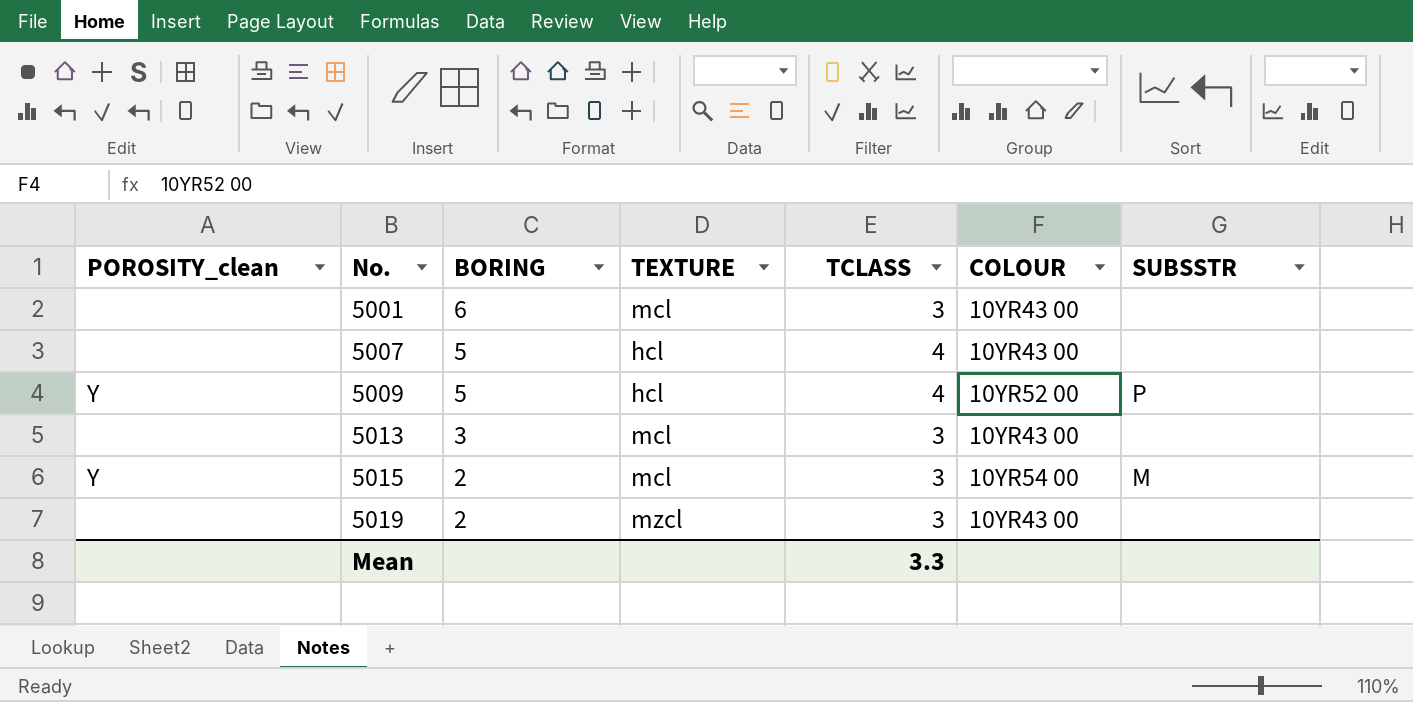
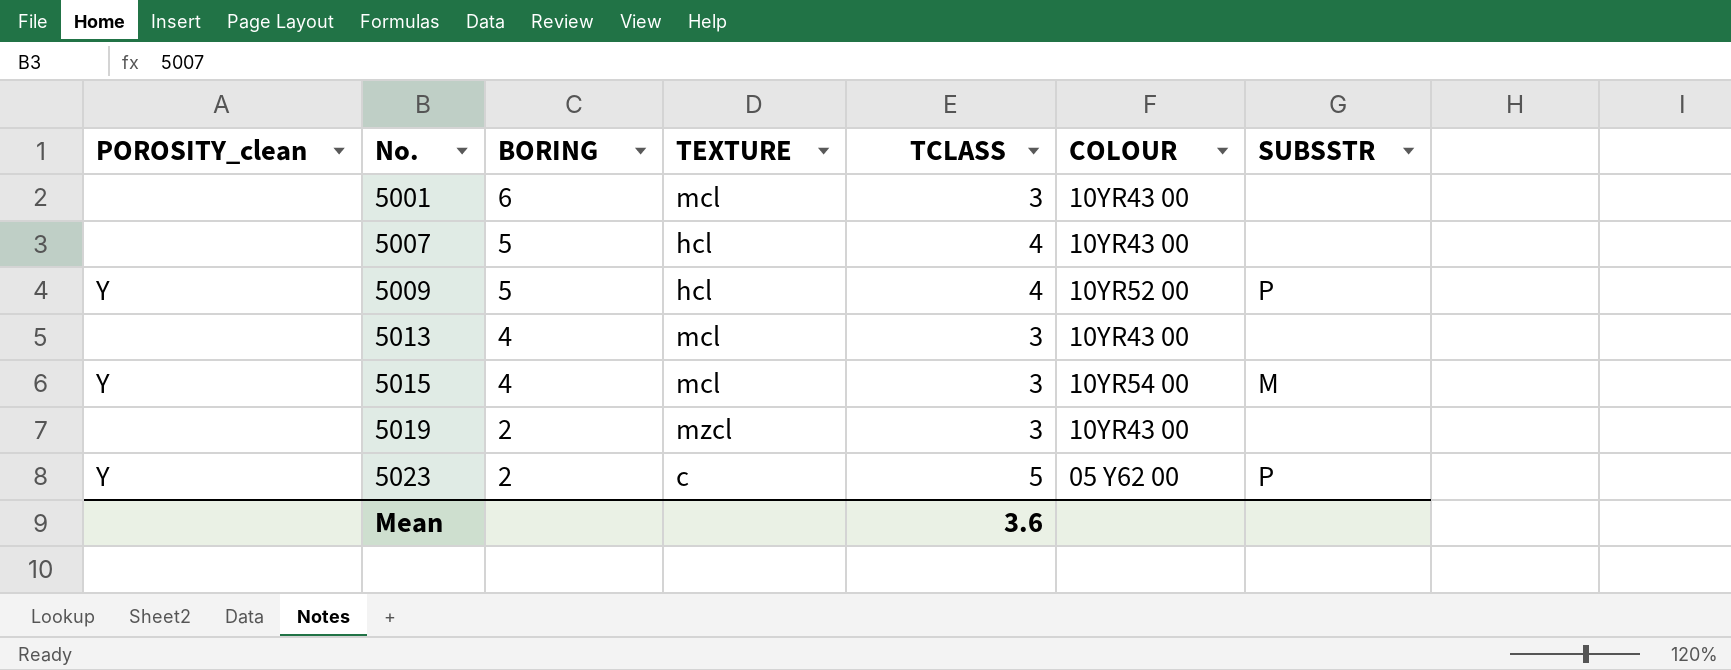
5013 | BORING: 3 -> 4
5015 | BORING: 2 -> 4
row 5023: none -> Y | 2 | c | 5 | 05 Y62 00 | P
Mean | TCLASS: 3.3 -> 3.6

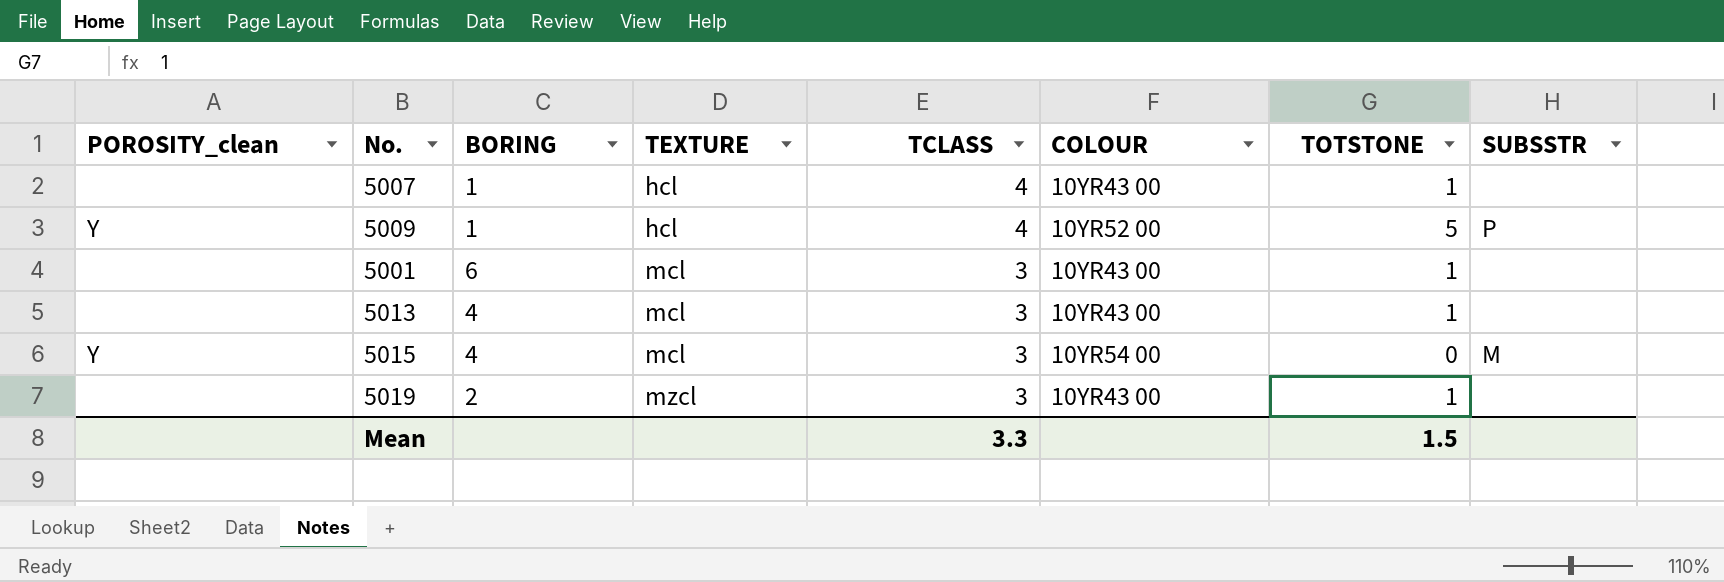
row order: No. ascending -> TEXTURE ascending
column TOTSTONE | position: none -> 7
row 5023: Y | 2 | c | 5 | 05 Y62 00 | P -> none
5007 | BORING: 5 -> 1
5009 | BORING: 5 -> 1
Mean | TCLASS: 3.6 -> 3.3

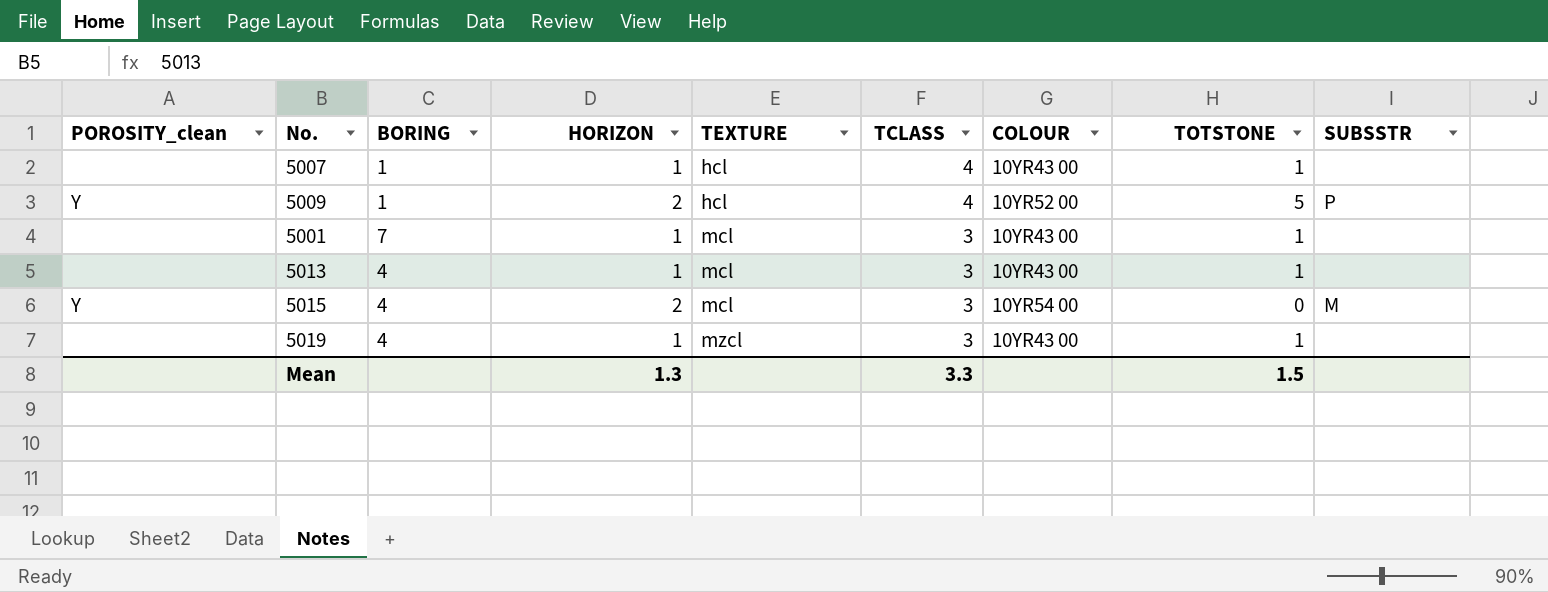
column HORIZON | position: none -> 4
5001 | BORING: 6 -> 7
5019 | BORING: 2 -> 4

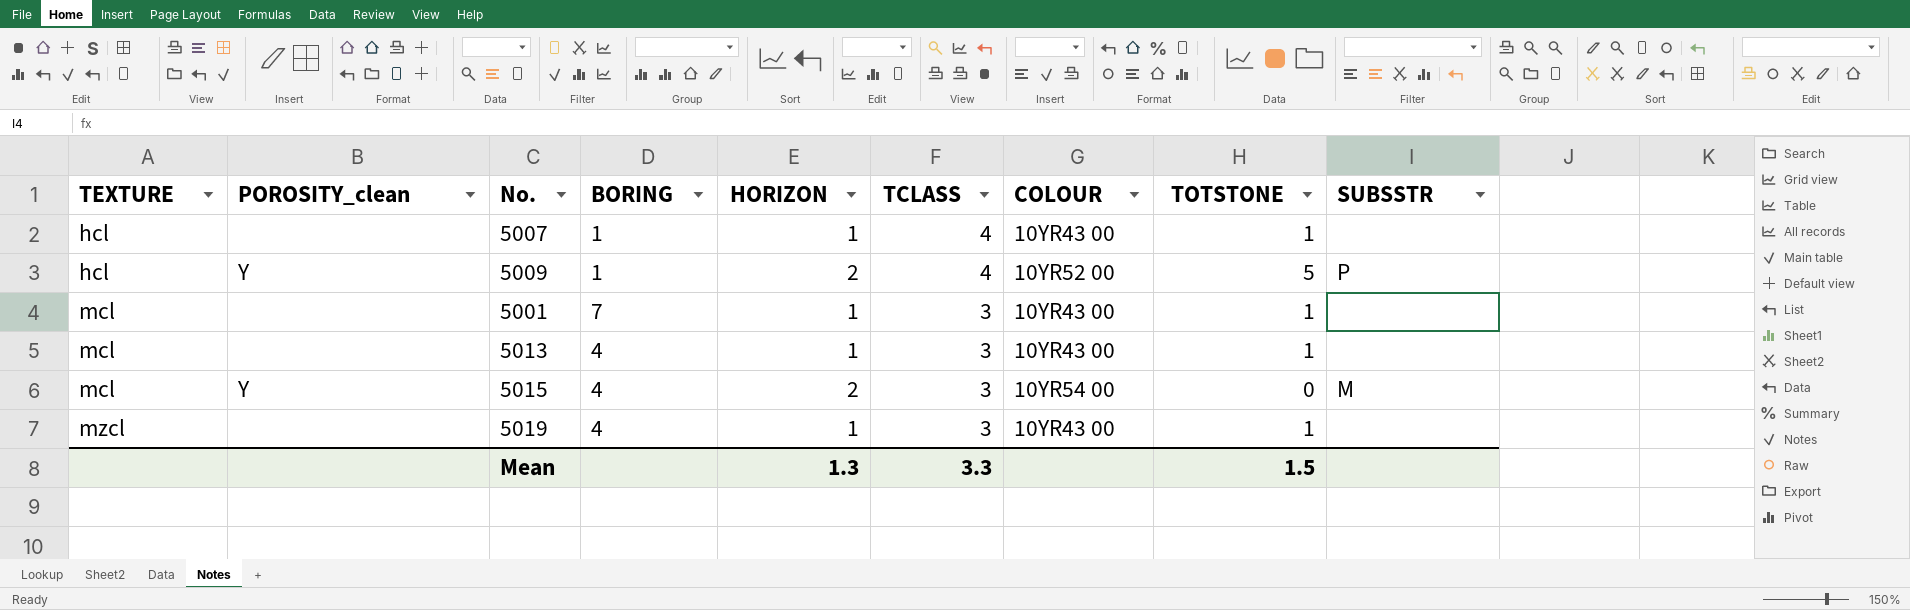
column TEXTURE | position: 5 -> 1

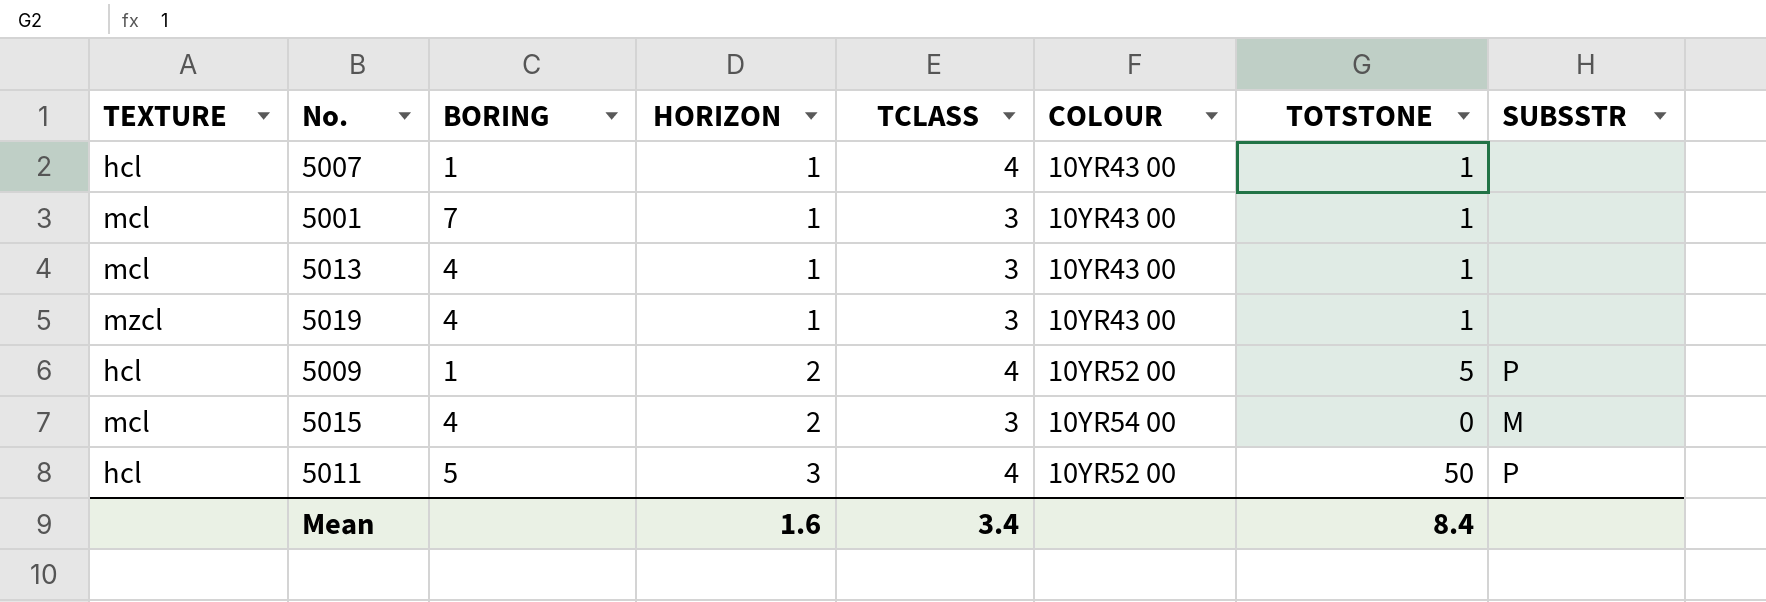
row order: TEXTURE ascending -> HORIZON ascending
column POROSITY_clean | position: 2 -> none
row 5011: none -> hcl | 5 | 3 | 4 | 10YR52 00 | 50 | P
Mean | HORIZON: 1.3 -> 1.6
Mean | TCLASS: 3.3 -> 3.4
Mean | TOTSTONE: 1.5 -> 8.4

